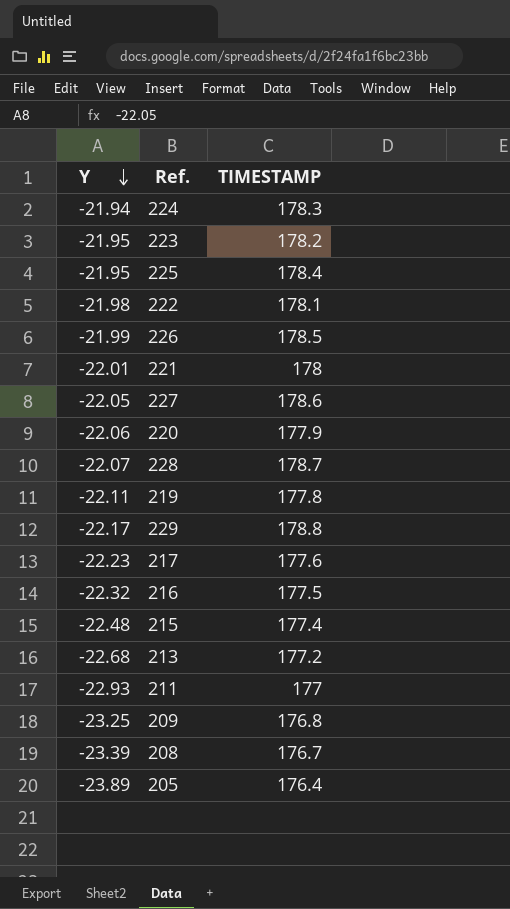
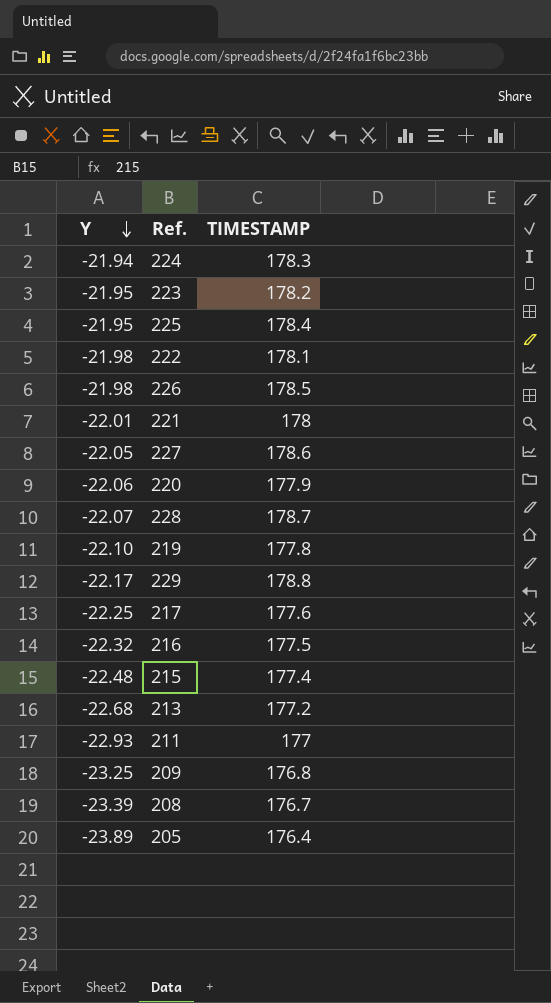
226 | Y: -21.99 -> -21.98
219 | Y: -22.11 -> -22.10
217 | Y: -22.23 -> -22.25

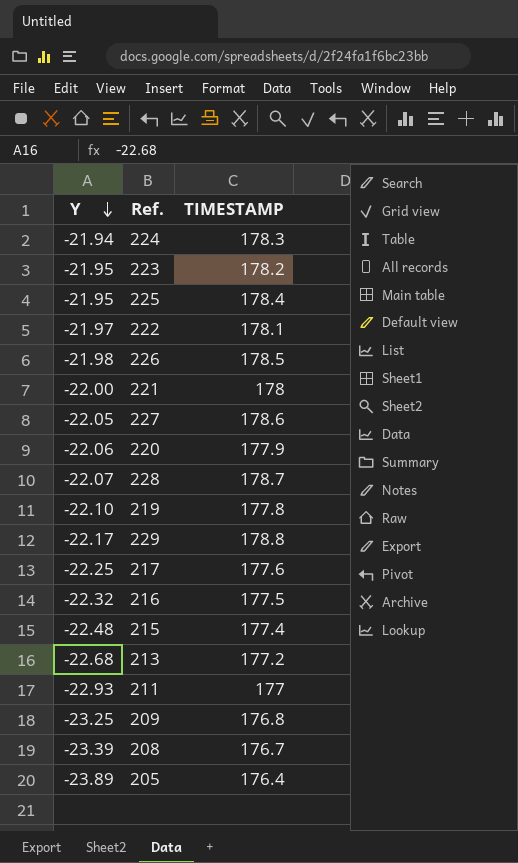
222 | Y: -21.98 -> -21.97
221 | Y: -22.01 -> -22.00

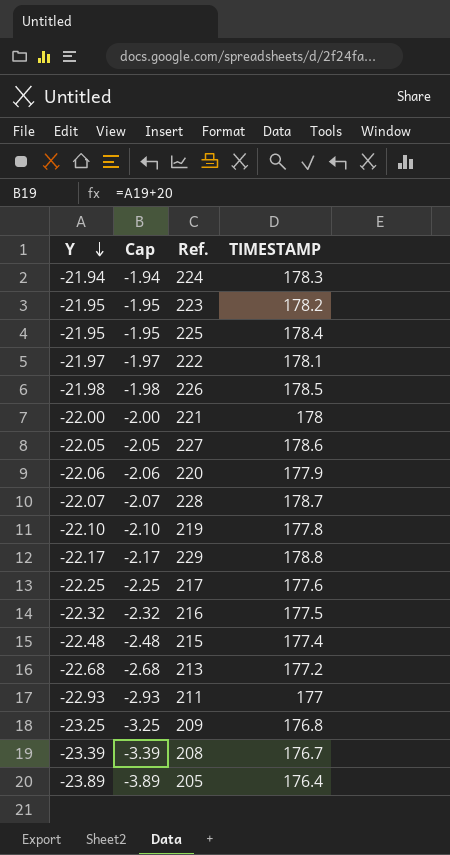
column Cap | formula: none -> [Y] + 20

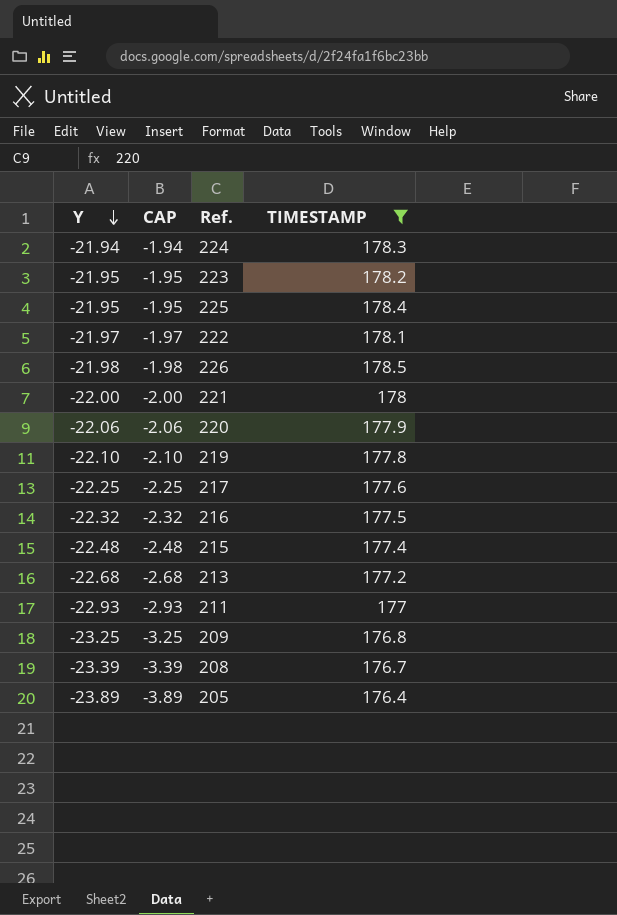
filter: none -> TIMESTAMP <= 178.5
column name: Cap -> CAP

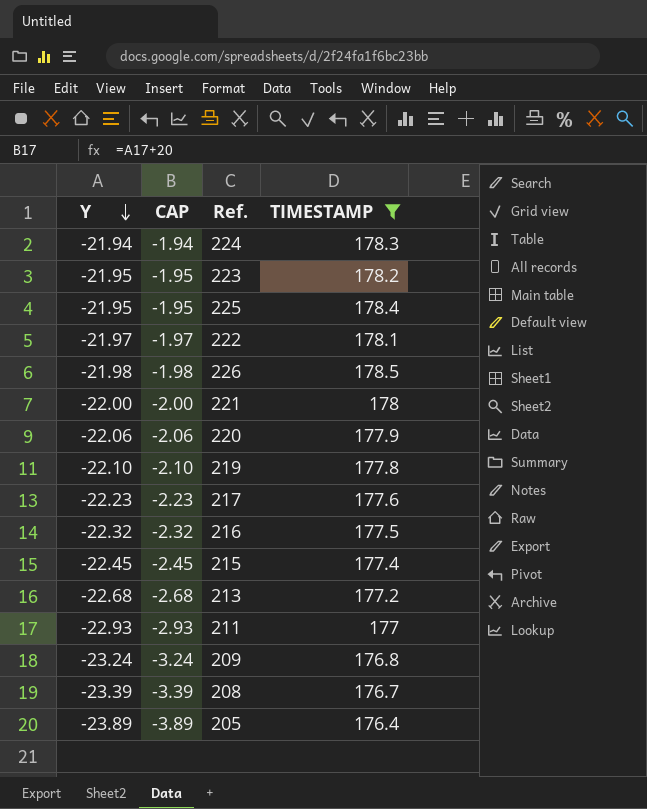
217 | Y: -22.25 -> -22.23
217 | CAP: -2.25 -> -2.23
215 | Y: -22.48 -> -22.45
215 | CAP: -2.48 -> -2.45
209 | Y: -23.25 -> -23.24
209 | CAP: -3.25 -> -3.24

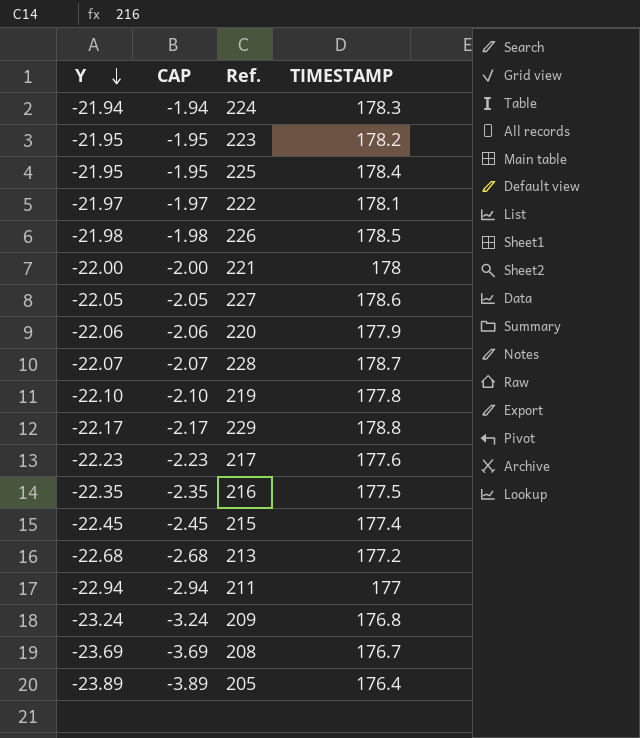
filter: TIMESTAMP <= 178.5 -> none
216 | Y: -22.32 -> -22.35
216 | CAP: -2.32 -> -2.35
211 | Y: -22.93 -> -22.94
211 | CAP: -2.93 -> -2.94
208 | Y: -23.39 -> -23.69
208 | CAP: -3.39 -> -3.69

